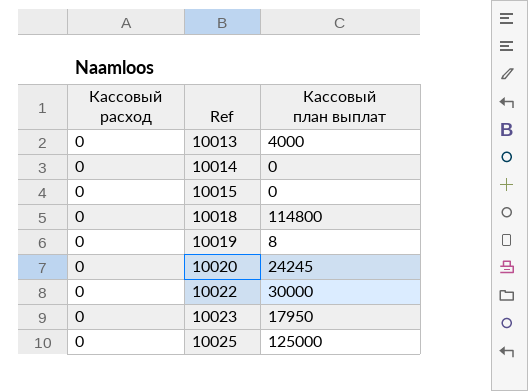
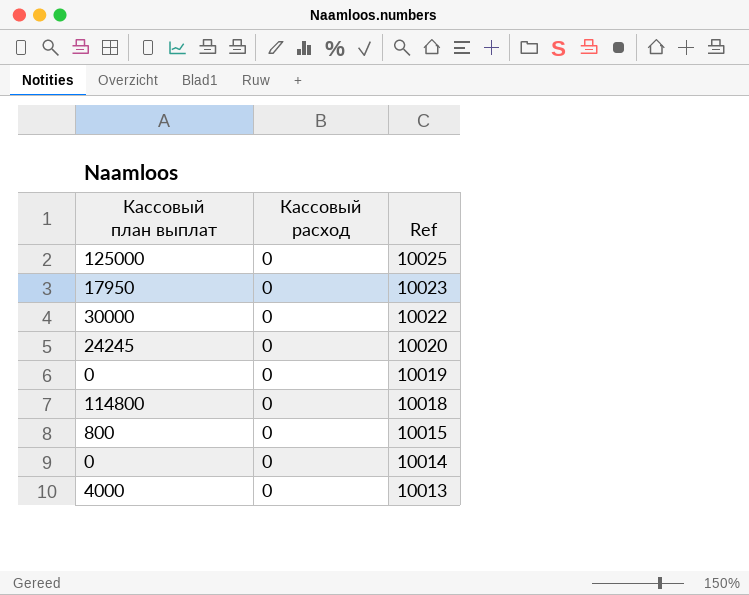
row order: Ref ascending -> Ref descending
column Кассовый план выплат | position: 3 -> 1
10019 | Кассовый план выплат: 8 -> 0
10015 | Кассовый план выплат: 0 -> 800

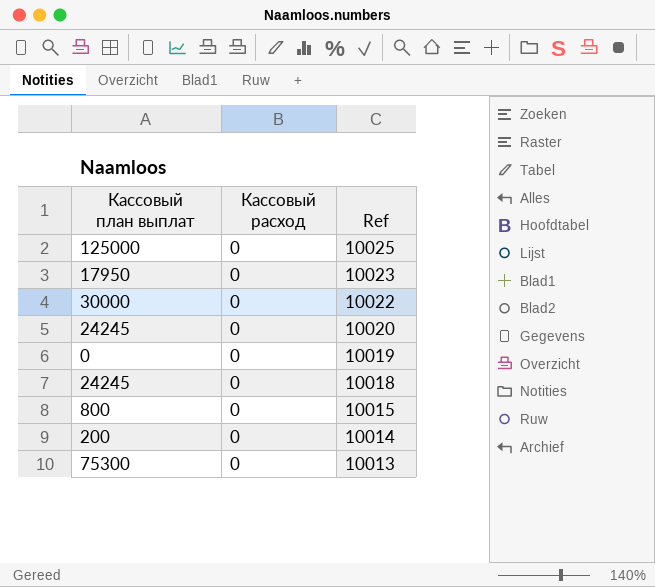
10018 | Кассовый план выплат: 114800 -> 24245
10014 | Кассовый план выплат: 0 -> 200
10013 | Кассовый план выплат: 4000 -> 75300

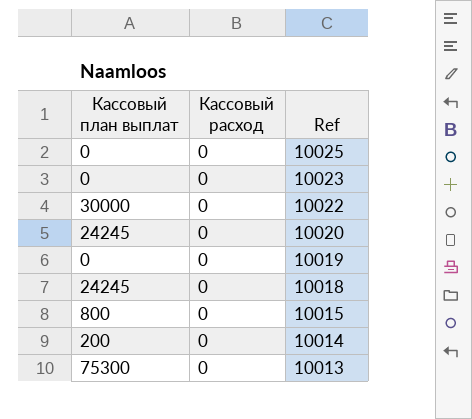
10025 | Кассовый план выплат: 125000 -> 0
10023 | Кассовый план выплат: 17950 -> 0

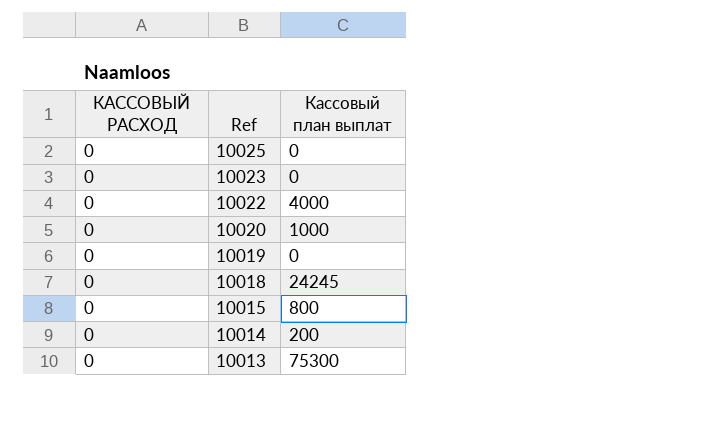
column name: Кассовый расход -> КАССОВЫЙ РАСХОД
column Кассовый план выплат | position: 1 -> 3
10022 | Кассовый план выплат: 30000 -> 4000
10020 | Кассовый план выплат: 24245 -> 1000

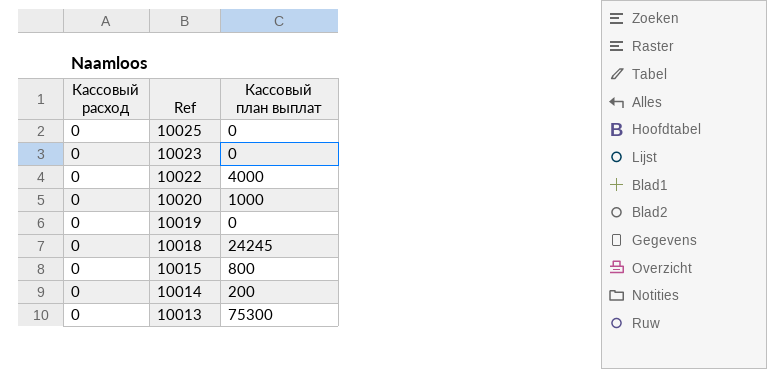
column name: КАССОВЫЙ РАСХОД -> Кассовый расход

